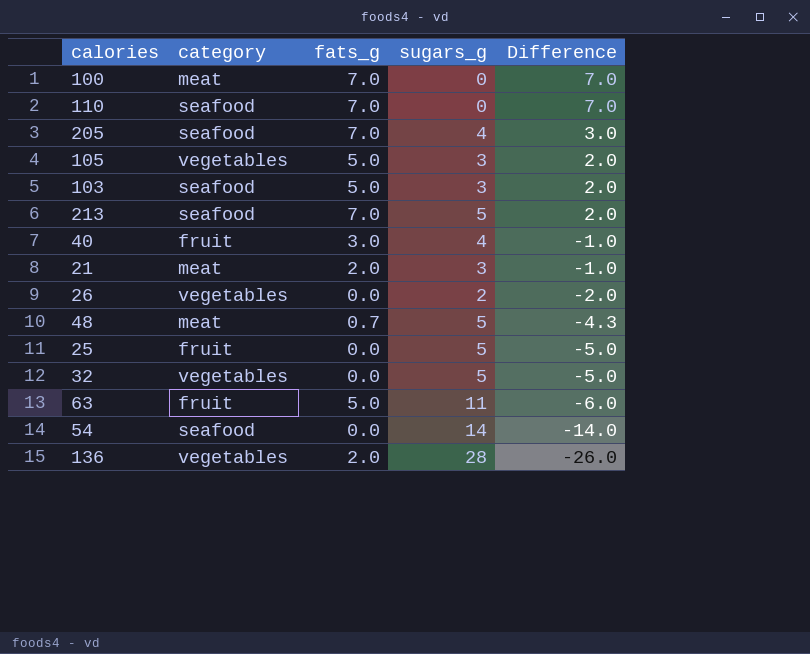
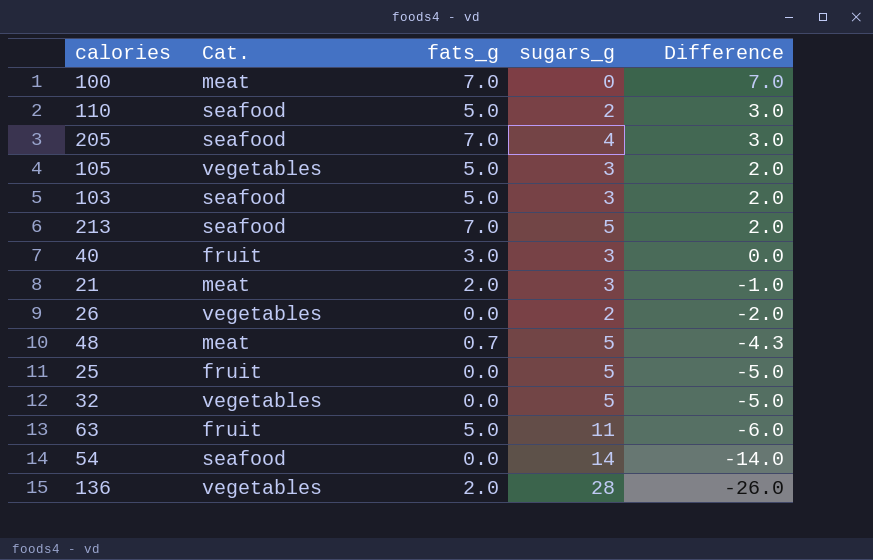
column name: category -> Cat.
110 | fats_g: 7.0 -> 5.0
110 | sugars_g: 0 -> 2
110 | Difference: 7.0 -> 3.0
40 | sugars_g: 4 -> 3
40 | Difference: -1.0 -> 0.0

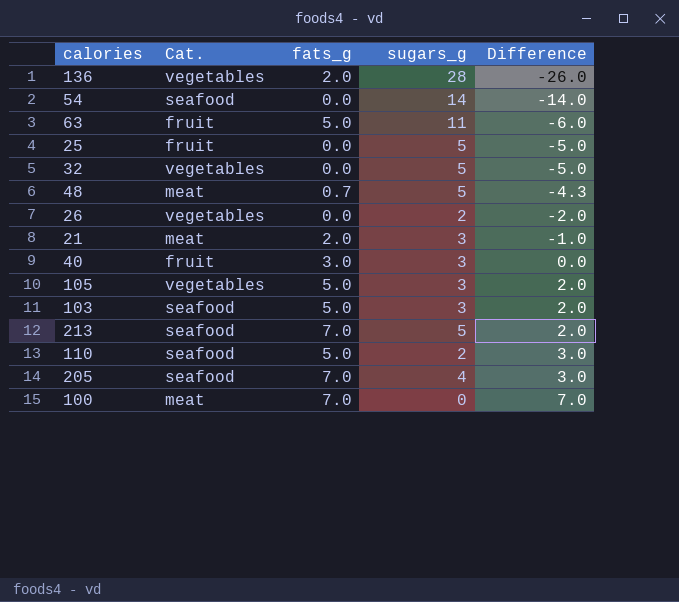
row order: Difference descending -> Difference ascending

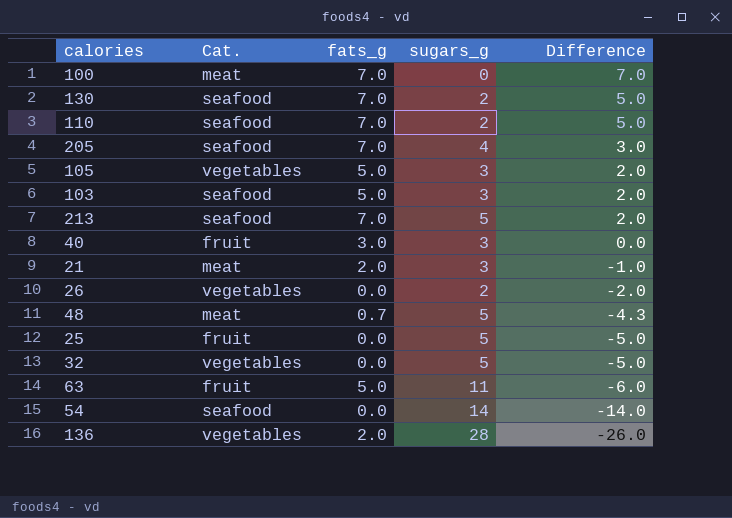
row order: Difference ascending -> Difference descending
row 130: none -> seafood | 7.0 | 2 | 5.0
110 | fats_g: 5.0 -> 7.0
110 | Difference: 3.0 -> 5.0

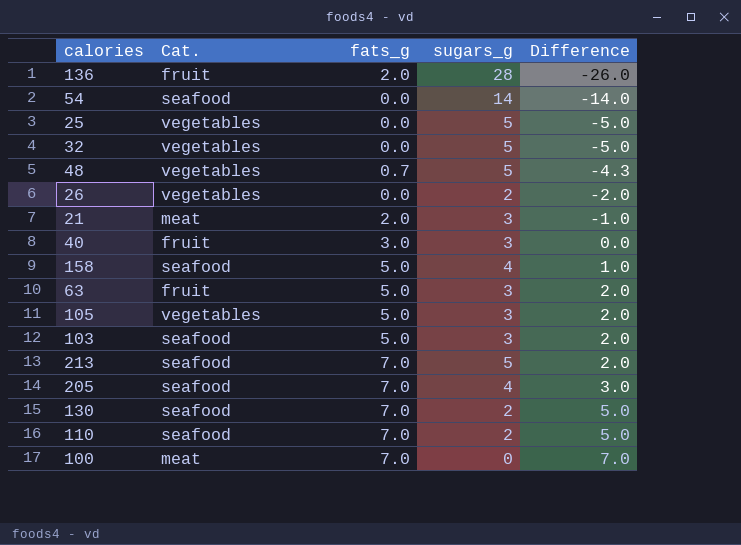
row order: Difference descending -> Difference ascending
136 | Cat.: vegetables -> fruit
25 | Cat.: fruit -> vegetables
48 | Cat.: meat -> vegetables
row 158: none -> seafood | 5.0 | 4 | 1.0
63 | sugars_g: 11 -> 3
63 | Difference: -6.0 -> 2.0

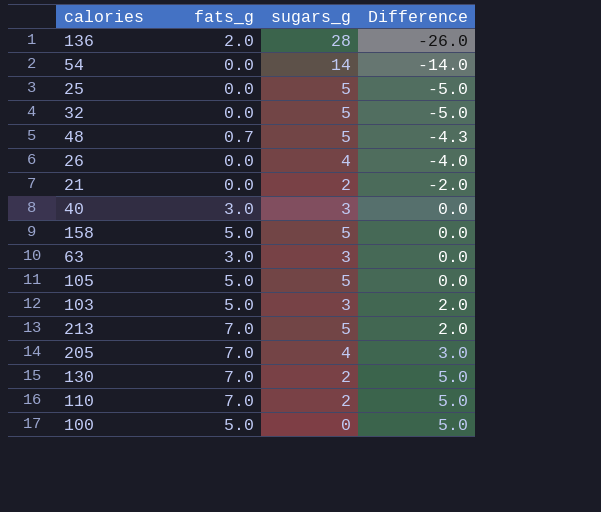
column Cat. | position: 2 -> none
26 | sugars_g: 2 -> 4
26 | Difference: -2.0 -> -4.0
21 | fats_g: 2.0 -> 0.0
21 | sugars_g: 3 -> 2
21 | Difference: -1.0 -> -2.0
158 | sugars_g: 4 -> 5
158 | Difference: 1.0 -> 0.0
63 | fats_g: 5.0 -> 3.0
63 | Difference: 2.0 -> 0.0
105 | sugars_g: 3 -> 5
105 | Difference: 2.0 -> 0.0
100 | fats_g: 7.0 -> 5.0
100 | Difference: 7.0 -> 5.0

